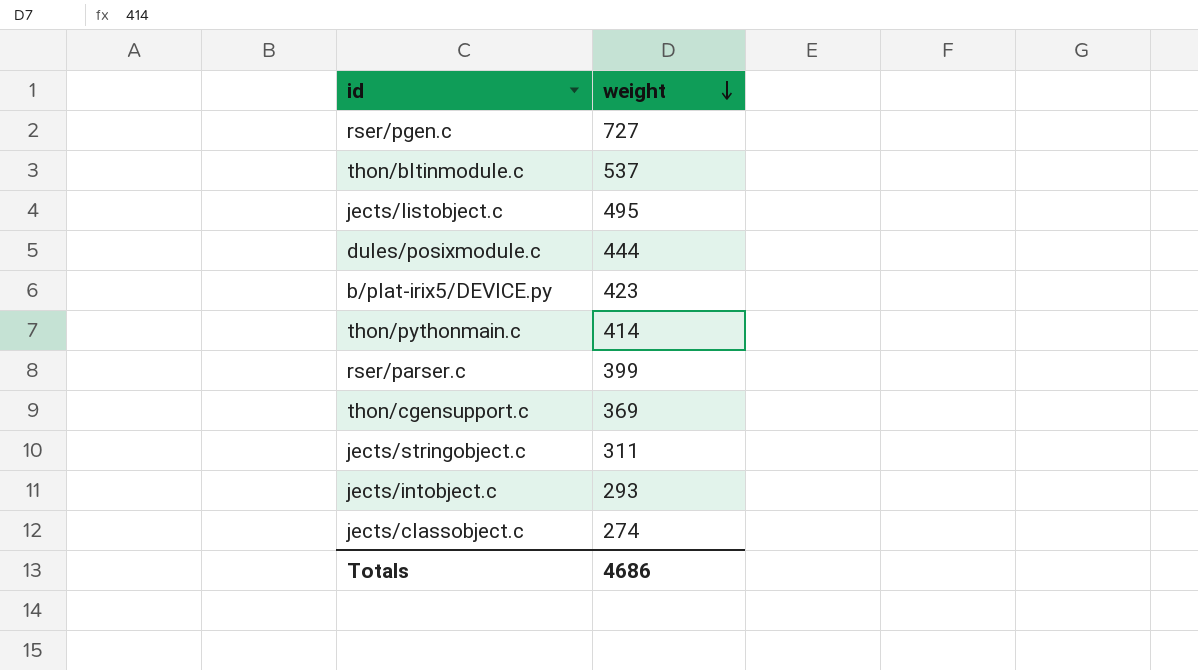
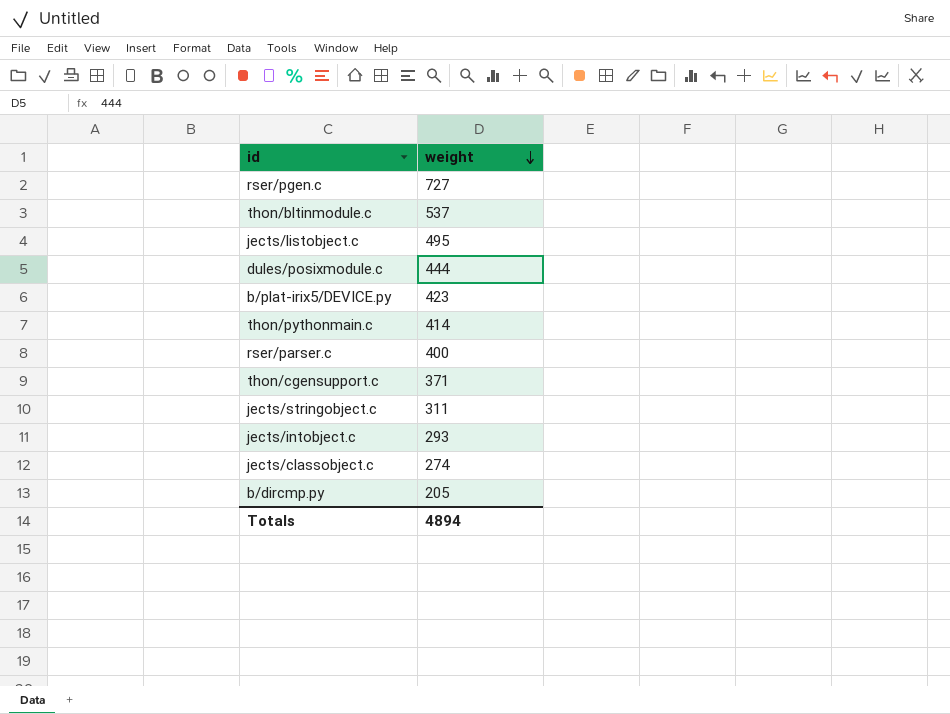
rser/parser.c | weight: 399 -> 400
thon/cgensupport.c | weight: 369 -> 371
row b/dircmp.py: none -> 205
Totals | weight: 4686 -> 4894

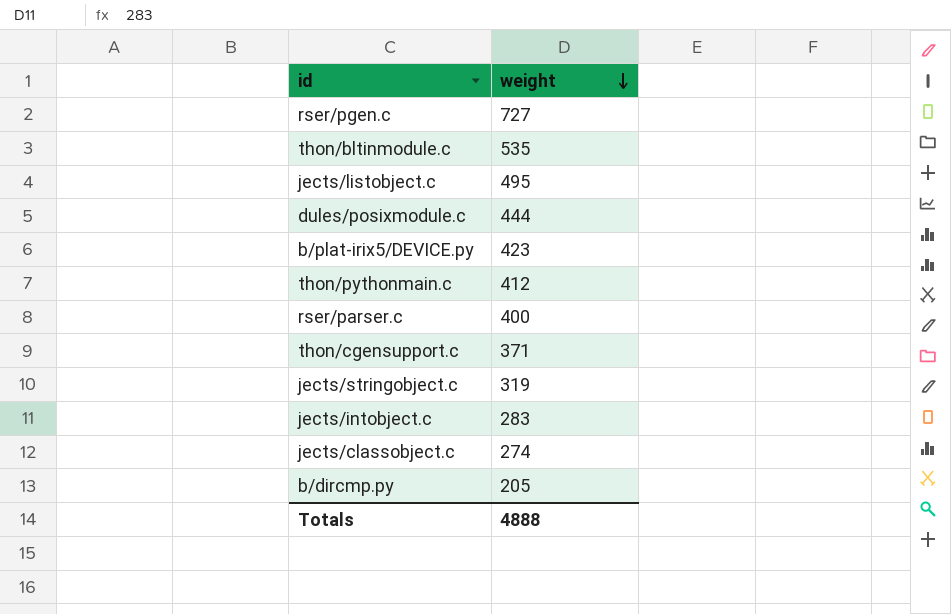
thon/bltinmodule.c | weight: 537 -> 535
thon/pythonmain.c | weight: 414 -> 412
jects/stringobject.c | weight: 311 -> 319
jects/intobject.c | weight: 293 -> 283
Totals | weight: 4894 -> 4888

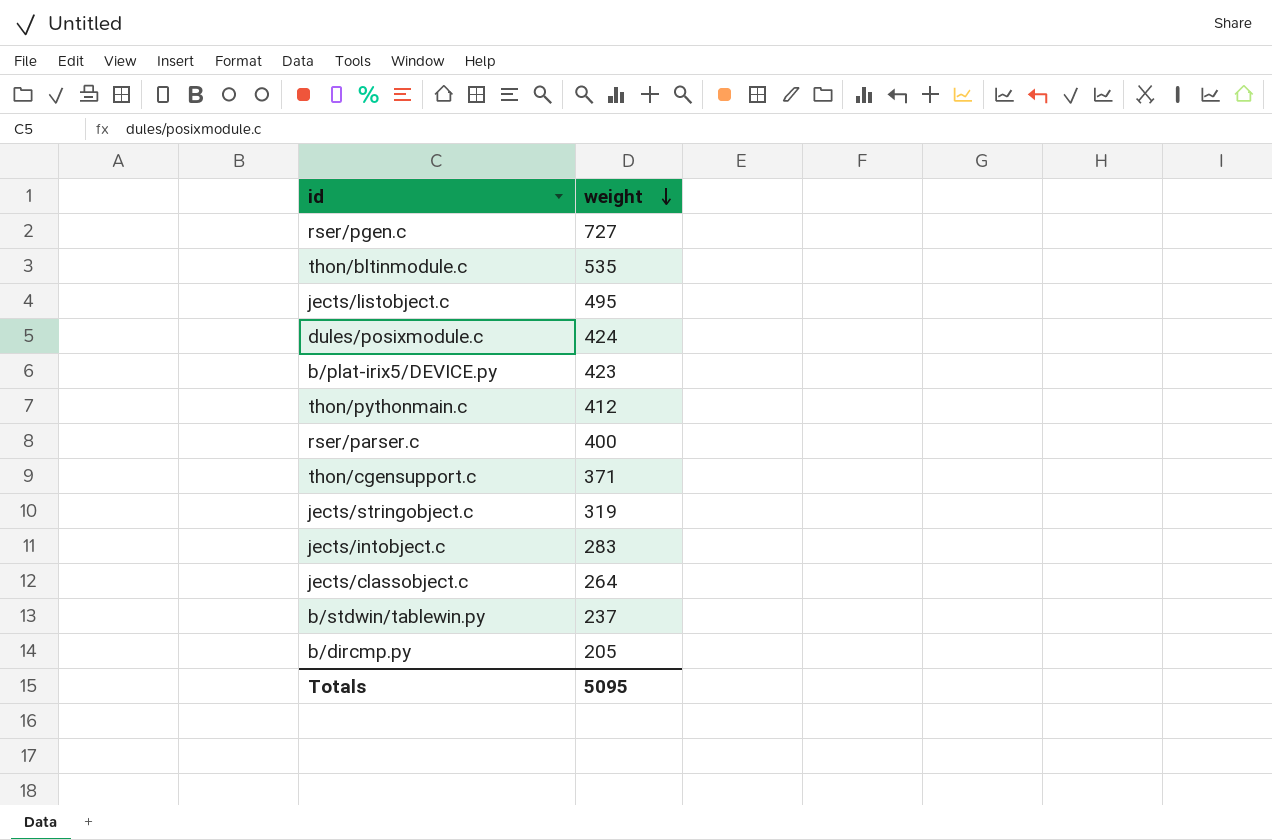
dules/posixmodule.c | weight: 444 -> 424
jects/classobject.c | weight: 274 -> 264
row b/stdwin/tablewin.py: none -> 237
Totals | weight: 4888 -> 5095

